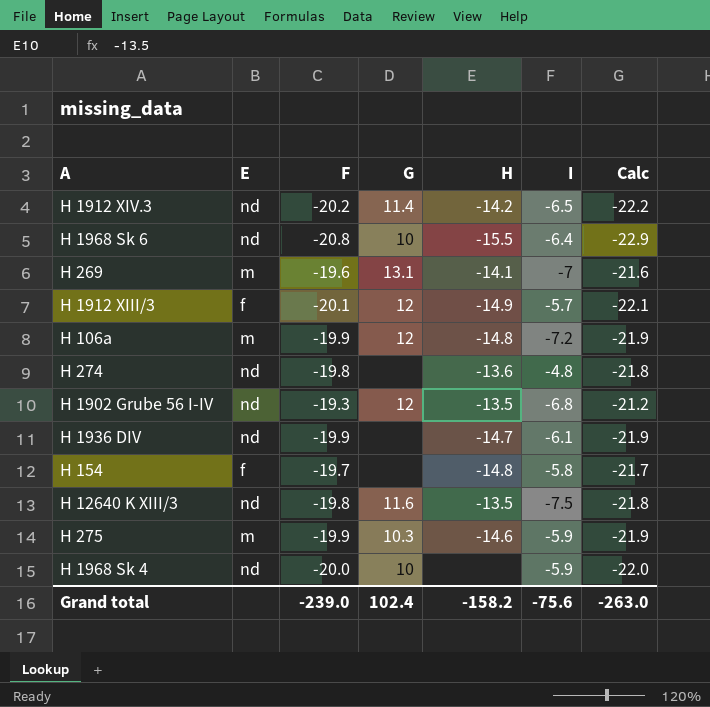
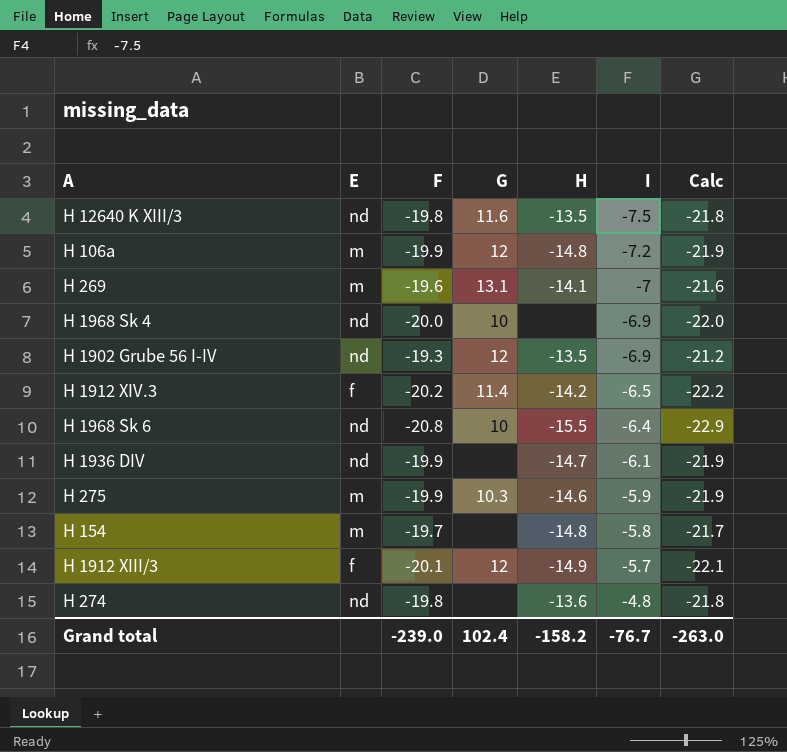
row order: none -> I ascending
H 1968 Sk 4 | I: -5.9 -> -6.9
H 1902 Grube 56 I-IV | I: -6.8 -> -6.9
H 1912 XIV.3 | E: nd -> f
H 154 | E: f -> m
Grand total | I: -75.6 -> -76.7

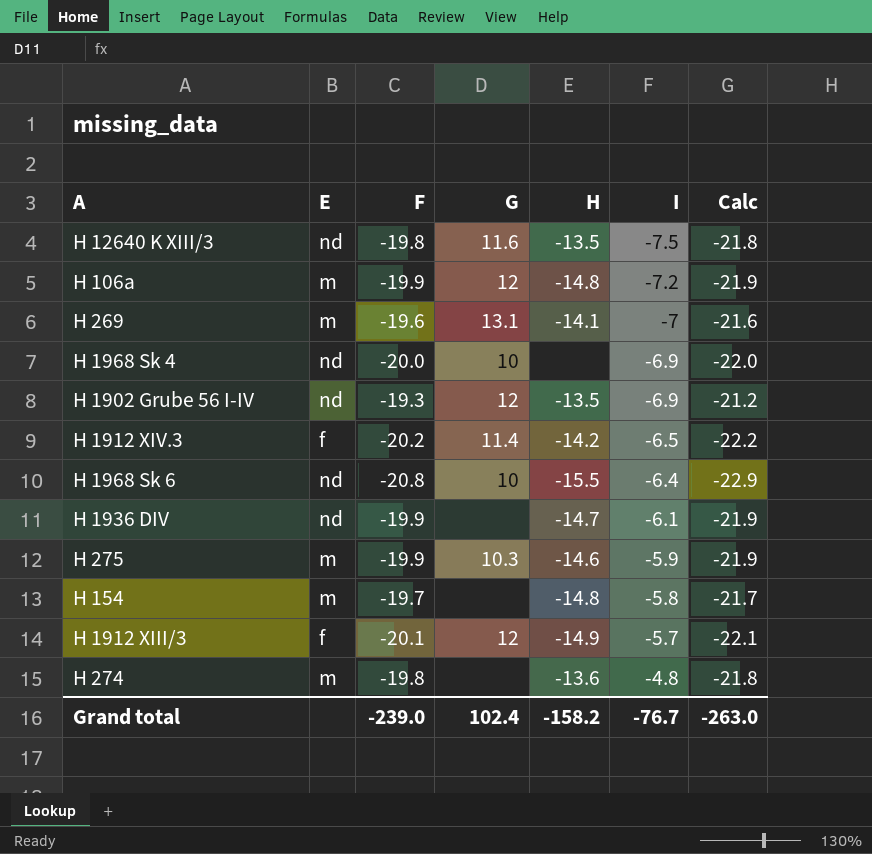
H 274 | E: nd -> m

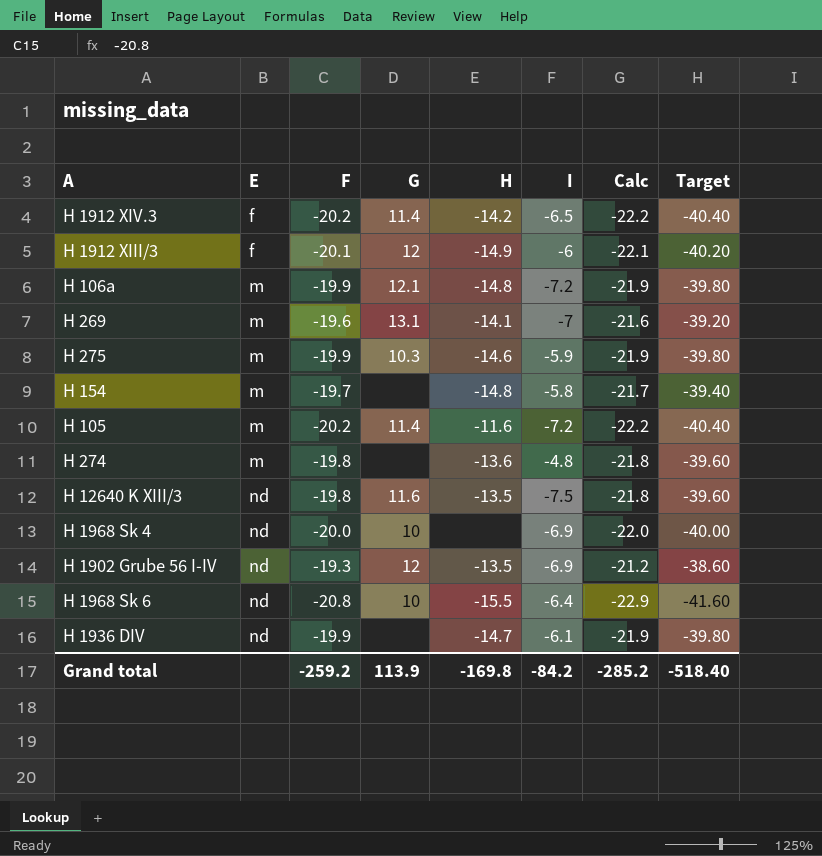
row order: I ascending -> E ascending
column Target | formula: none -> [F] * 2
H 1912 XIII/3 | I: -5.7 -> -6
H 106a | G: 12 -> 12.1
row H 105: none -> m | -20.2 | 11.4 | -11.6 | -7.2 | -22.2 | -40.40
Grand total | F: -239.0 -> -259.2
Grand total | G: 102.4 -> 113.9
Grand total | H: -158.2 -> -169.8
Grand total | I: -76.7 -> -84.2
Grand total | Calc: -263.0 -> -285.2

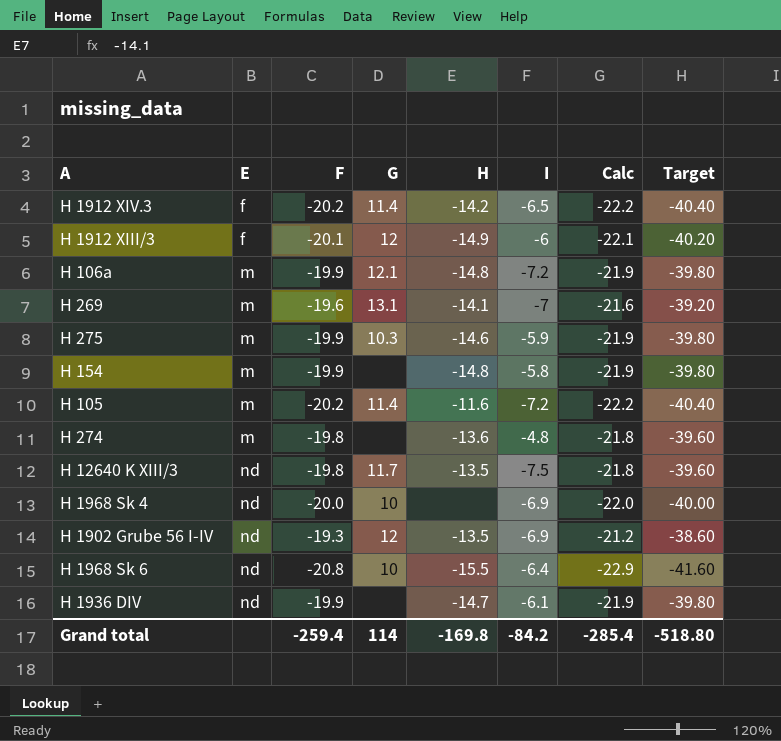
H 154 | F: -19.7 -> -19.9
H 154 | Calc: -21.7 -> -21.9
H 154 | Target: -39.40 -> -39.80
H 12640 K XIII/3 | G: 11.6 -> 11.7
Grand total | F: -259.2 -> -259.4
Grand total | G: 113.9 -> 114
Grand total | Calc: -285.2 -> -285.4
Grand total | Target: -518.40 -> -518.80

